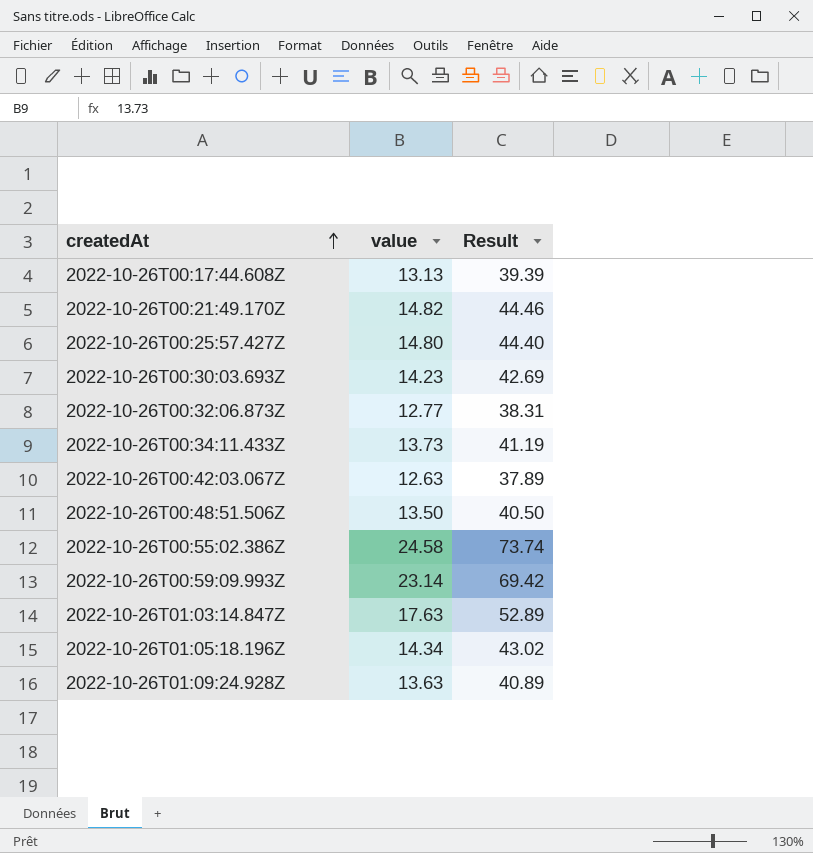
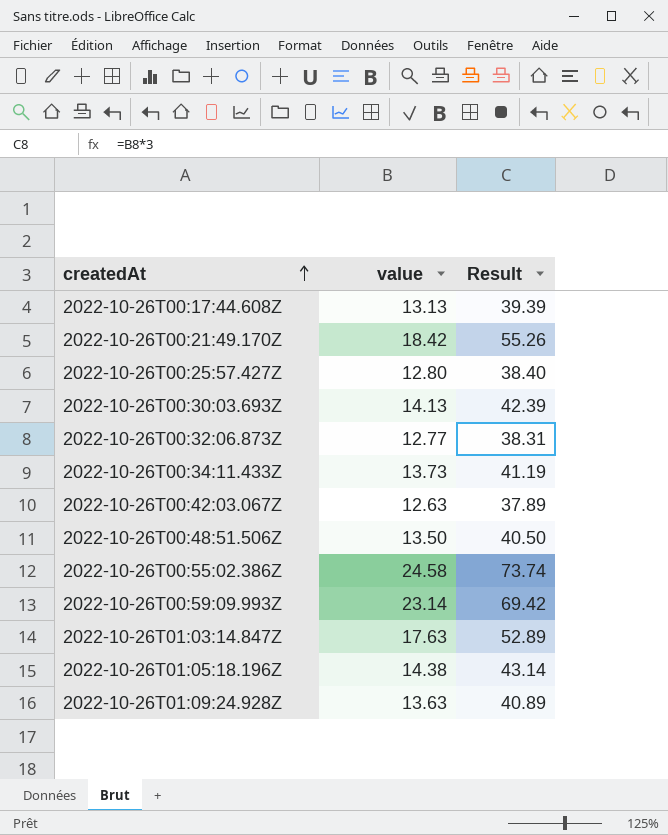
2022-10-26T00:21:49.170Z | value: 14.82 -> 18.42
2022-10-26T00:21:49.170Z | Result: 44.46 -> 55.26
2022-10-26T00:25:57.427Z | value: 14.80 -> 12.80
2022-10-26T00:25:57.427Z | Result: 44.40 -> 38.40
2022-10-26T00:30:03.693Z | value: 14.23 -> 14.13
2022-10-26T00:30:03.693Z | Result: 42.69 -> 42.39
2022-10-26T01:05:18.196Z | value: 14.34 -> 14.38
2022-10-26T01:05:18.196Z | Result: 43.02 -> 43.14

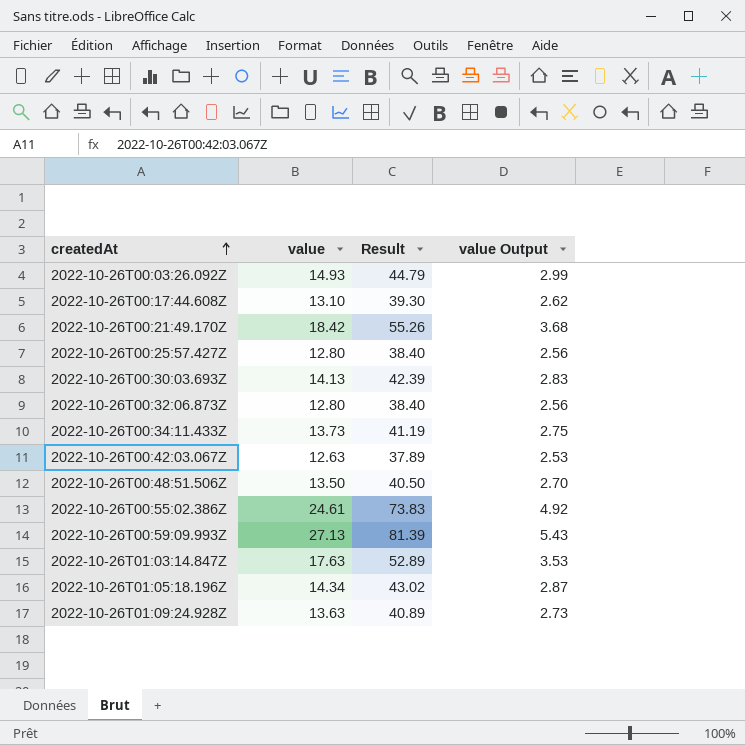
column value Output | formula: none -> [value] * 0.2
row 2022-10-26T00:03:26.092Z: none -> 14.93 | 44.79 | 2.99
2022-10-26T00:17:44.608Z | value: 13.13 -> 13.10
2022-10-26T00:17:44.608Z | Result: 39.39 -> 39.30
2022-10-26T00:32:06.873Z | value: 12.77 -> 12.80
2022-10-26T00:32:06.873Z | Result: 38.31 -> 38.40
2022-10-26T00:55:02.386Z | value: 24.58 -> 24.61
2022-10-26T00:55:02.386Z | Result: 73.74 -> 73.83
2022-10-26T00:59:09.993Z | value: 23.14 -> 27.13
2022-10-26T00:59:09.993Z | Result: 69.42 -> 81.39
2022-10-26T01:05:18.196Z | value: 14.38 -> 14.34
2022-10-26T01:05:18.196Z | Result: 43.14 -> 43.02

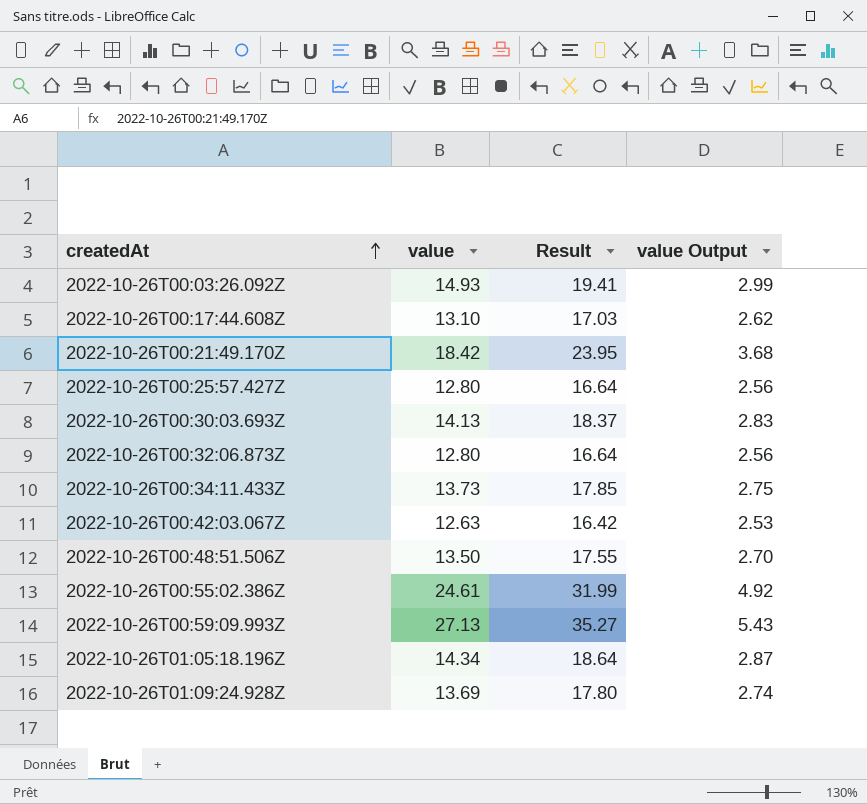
column Result | formula: [value] * 3 -> [value] * 1.3
row 2022-10-26T01:03:14.847Z: 17.63 | 52.89 | 3.53 -> none
2022-10-26T01:09:24.928Z | value: 13.63 -> 13.69
2022-10-26T01:09:24.928Z | value Output: 2.73 -> 2.74

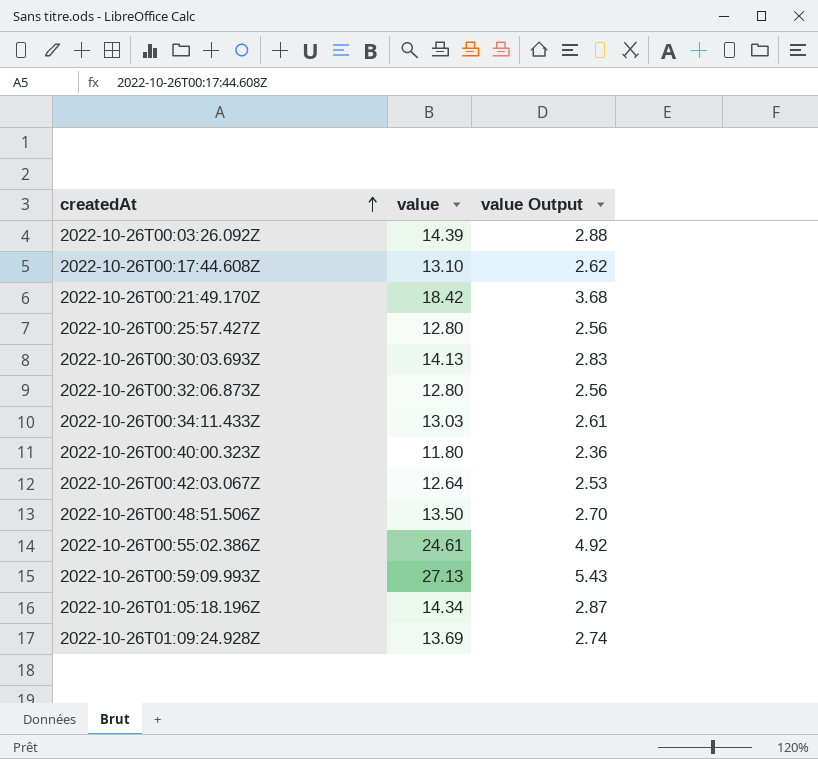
column Result | formula: [value] * 1.3 -> none
2022-10-26T00:03:26.092Z | value: 14.93 -> 14.39
2022-10-26T00:03:26.092Z | value Output: 2.99 -> 2.88
2022-10-26T00:34:11.433Z | value: 13.73 -> 13.03
2022-10-26T00:34:11.433Z | value Output: 2.75 -> 2.61
row 2022-10-26T00:40:00.323Z: none -> 11.80 | 2.36
2022-10-26T00:42:03.067Z | value: 12.63 -> 12.64

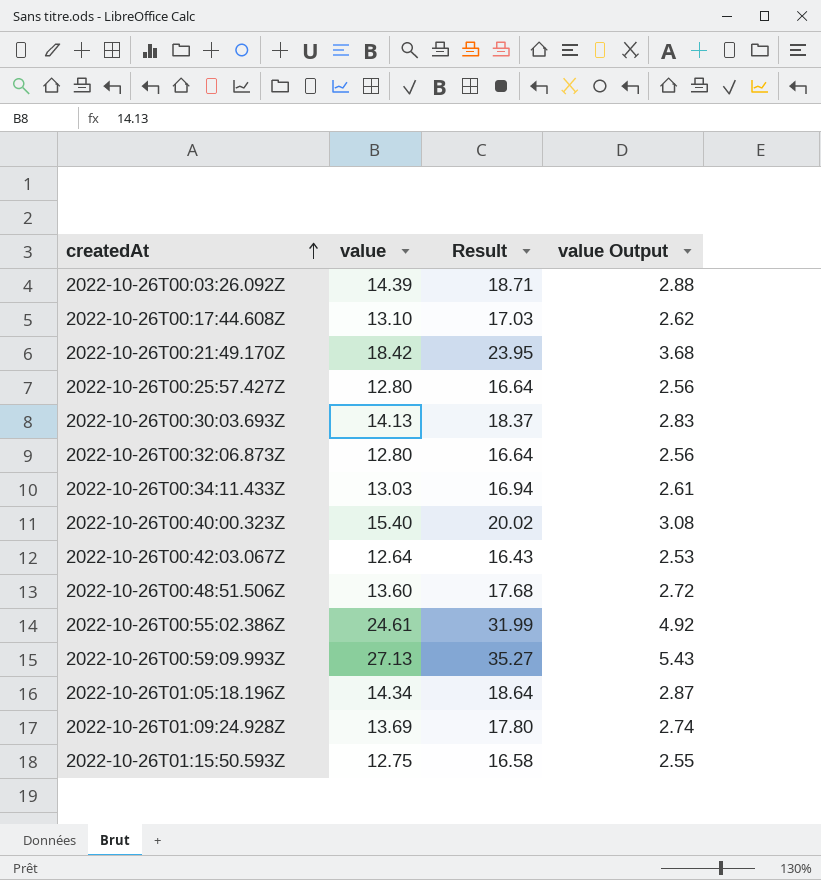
column Result | formula: none -> [value] * 1.3
2022-10-26T00:40:00.323Z | value: 11.80 -> 15.40
2022-10-26T00:40:00.323Z | value Output: 2.36 -> 3.08
2022-10-26T00:48:51.506Z | value: 13.50 -> 13.60
2022-10-26T00:48:51.506Z | value Output: 2.70 -> 2.72
row 2022-10-26T01:15:50.593Z: none -> 12.75 | 16.58 | 2.55

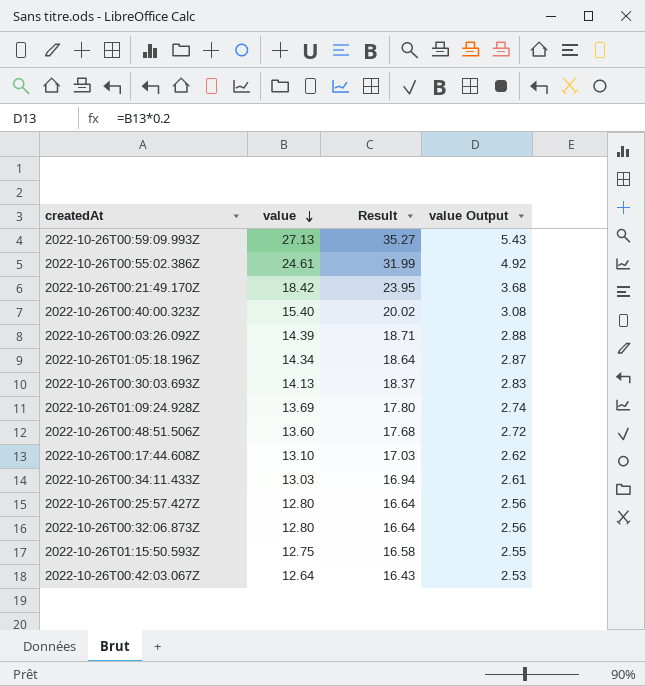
row order: createdAt ascending -> value descending

